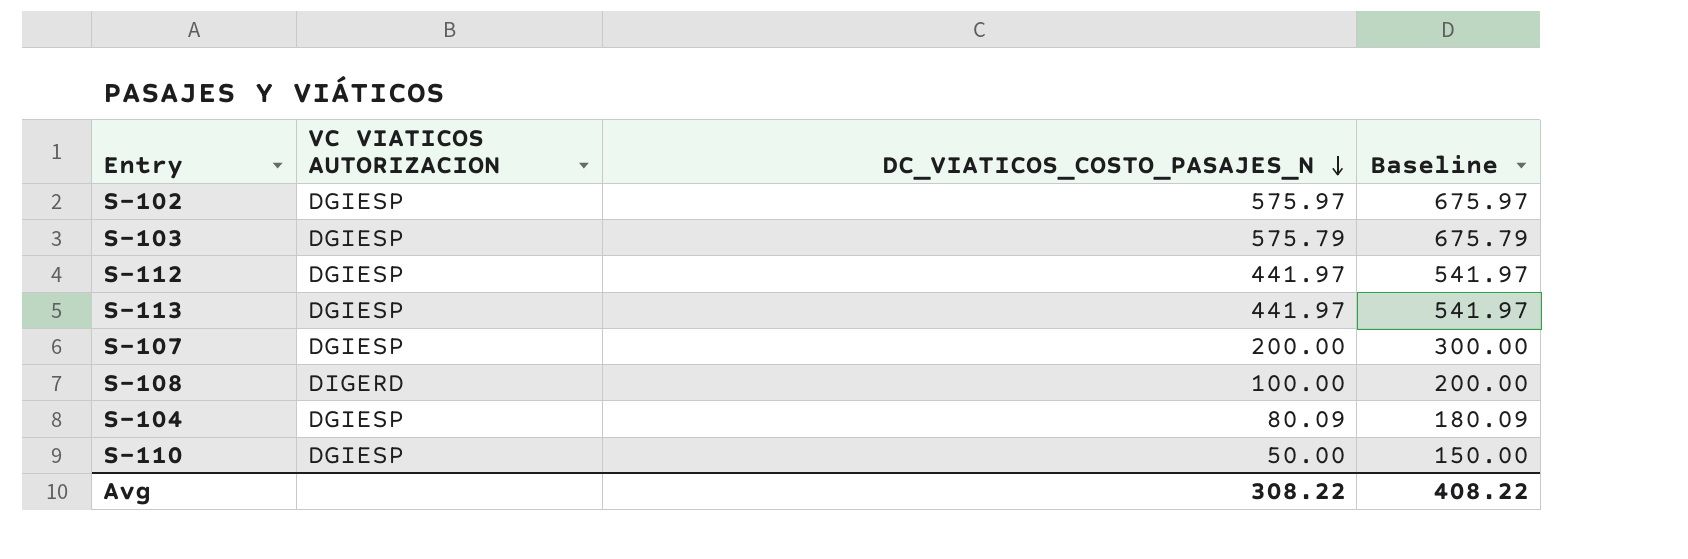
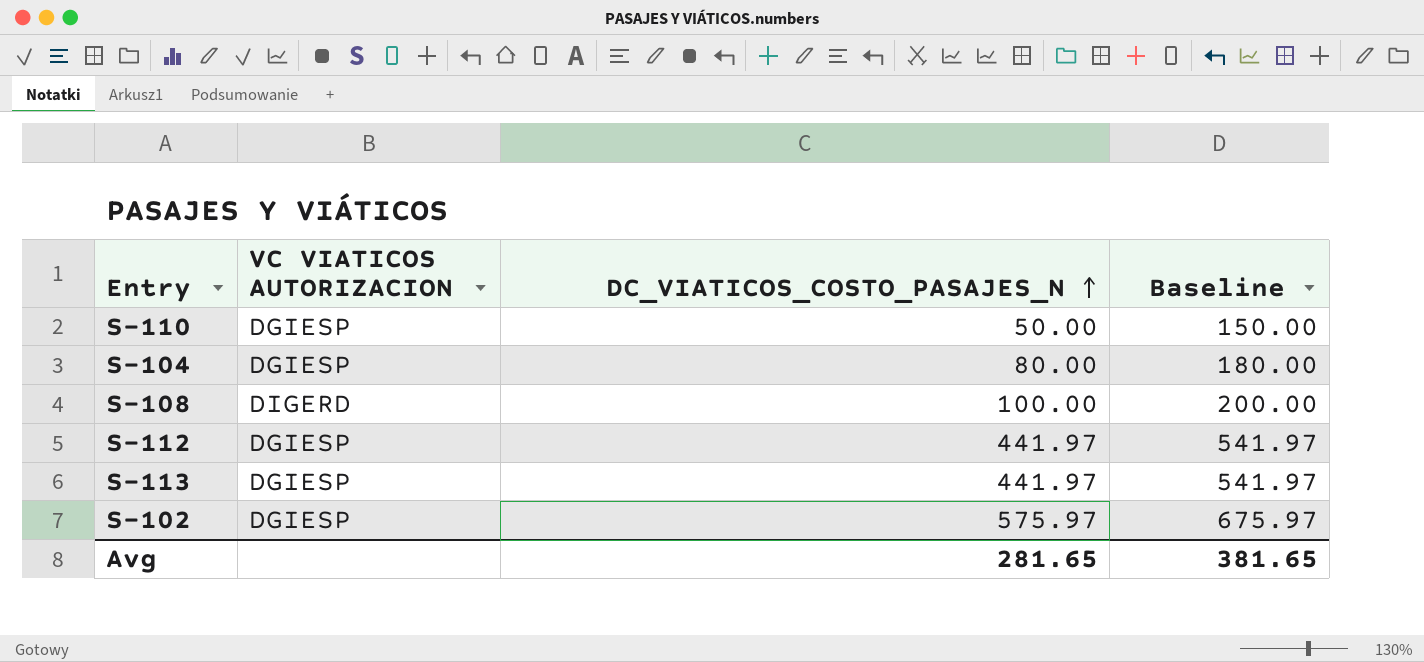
row order: DC_VIATICOS_COSTO_PASAJES_N descending -> DC_VIATICOS_COSTO_PASAJES_N ascending
row S-103: DGIESP | 575.79 | 675.79 -> none
row S-107: DGIESP | 200.00 | 300.00 -> none
S-104 | DC_VIATICOS_COSTO_PASAJES_N: 80.09 -> 80.00
S-104 | Baseline: 180.09 -> 180.00
Avg | DC_VIATICOS_COSTO_PASAJES_N: 308.22 -> 281.65
Avg | Baseline: 408.22 -> 381.65

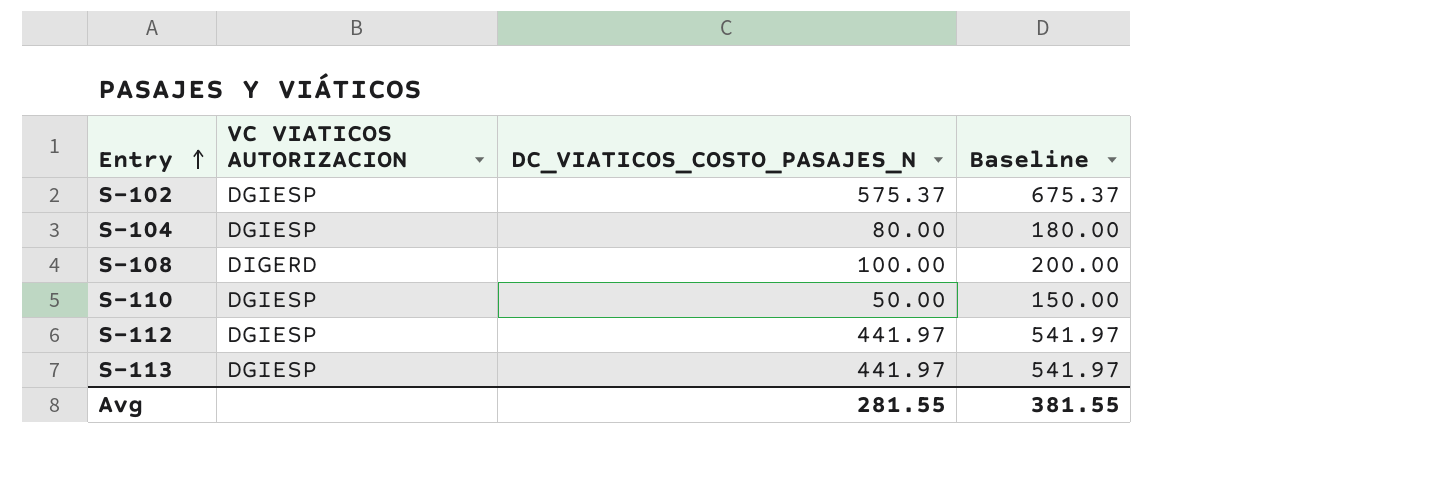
row order: DC_VIATICOS_COSTO_PASAJES_N ascending -> Entry ascending
S-102 | DC_VIATICOS_COSTO_PASAJES_N: 575.97 -> 575.37
S-102 | Baseline: 675.97 -> 675.37
Avg | DC_VIATICOS_COSTO_PASAJES_N: 281.65 -> 281.55
Avg | Baseline: 381.65 -> 381.55

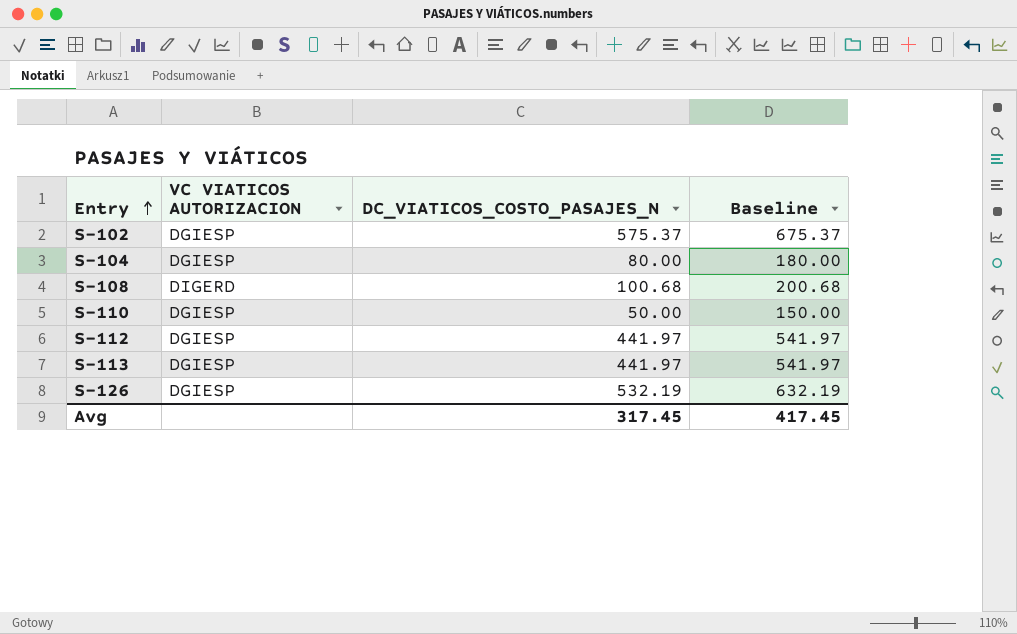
S-108 | DC_VIATICOS_COSTO_PASAJES_N: 100.00 -> 100.68
S-108 | Baseline: 200.00 -> 200.68
row S-126: none -> DGIESP | 532.19 | 632.19
Avg | DC_VIATICOS_COSTO_PASAJES_N: 281.55 -> 317.45
Avg | Baseline: 381.55 -> 417.45

